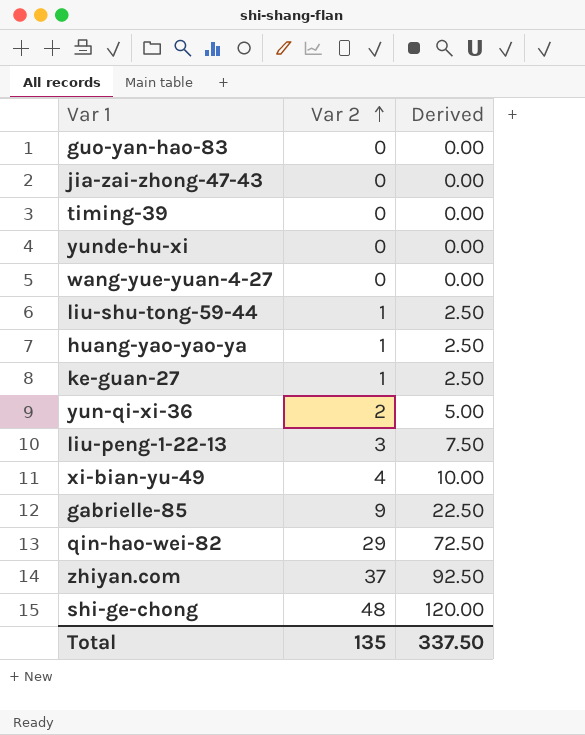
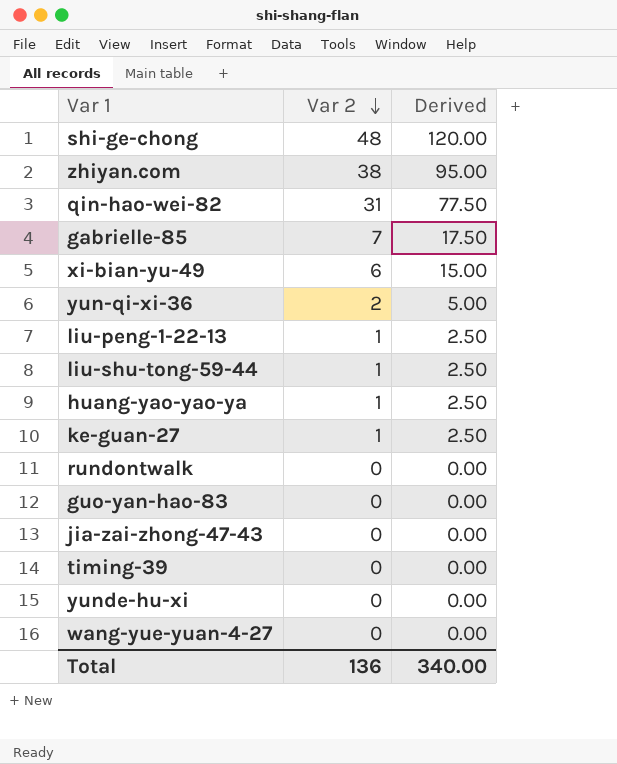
row order: Var 2 ascending -> Var 2 descending
zhiyan.com | Var 2: 37 -> 38
zhiyan.com | Derived: 92.50 -> 95.00
qin-hao-wei-82 | Var 2: 29 -> 31
qin-hao-wei-82 | Derived: 72.50 -> 77.50
gabrielle-85 | Var 2: 9 -> 7
gabrielle-85 | Derived: 22.50 -> 17.50
xi-bian-yu-49 | Var 2: 4 -> 6
xi-bian-yu-49 | Derived: 10.00 -> 15.00
liu-peng-1-22-13 | Var 2: 3 -> 1
liu-peng-1-22-13 | Derived: 7.50 -> 2.50
row rundontwalk: none -> 0 | 0.00
Total | Var 2: 135 -> 136
Total | Derived: 337.50 -> 340.00

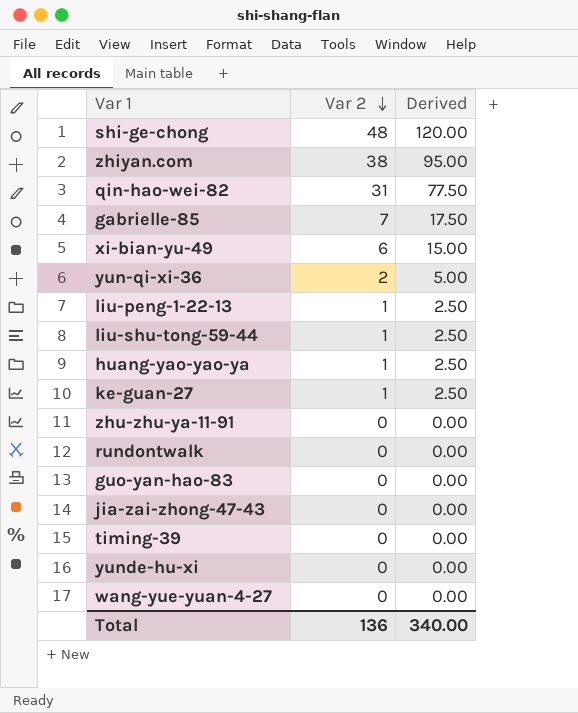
row zhu-zhu-ya-11-91: none -> 0 | 0.00

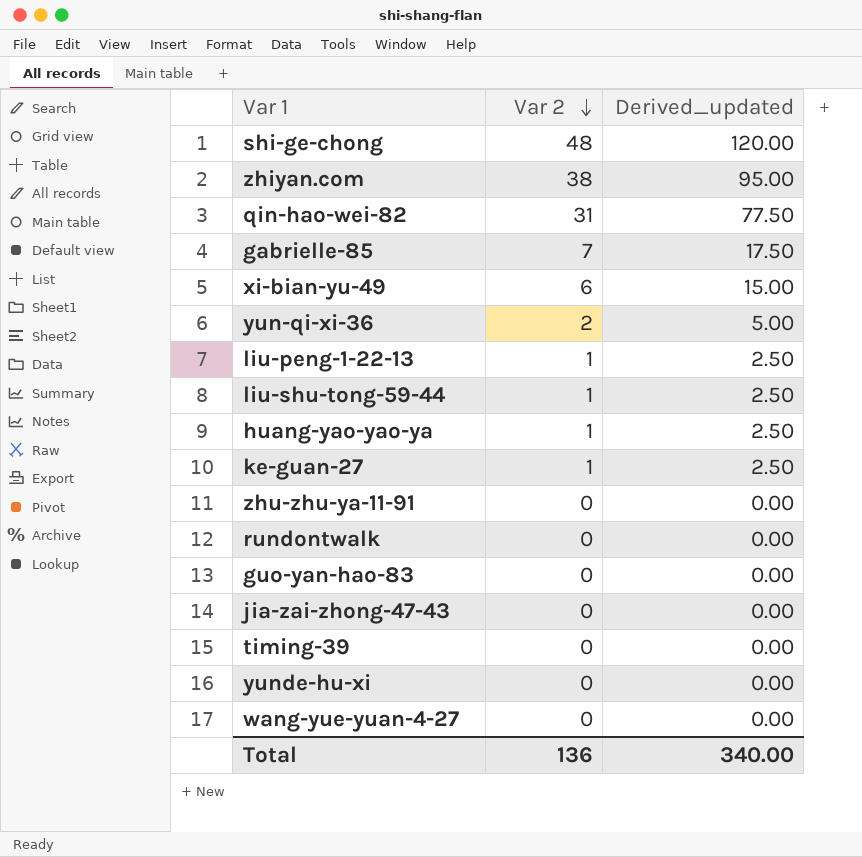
column name: Derived -> Derived_updated

